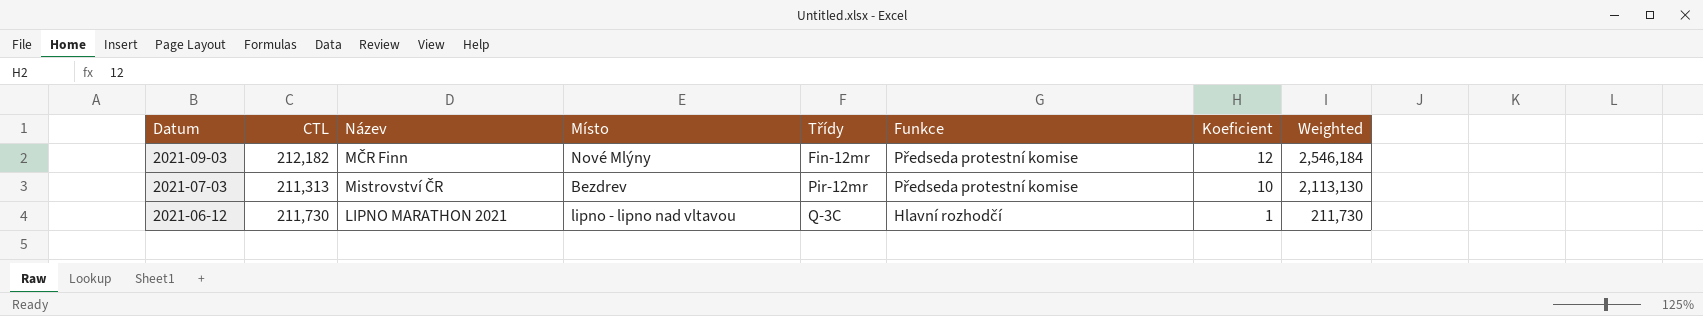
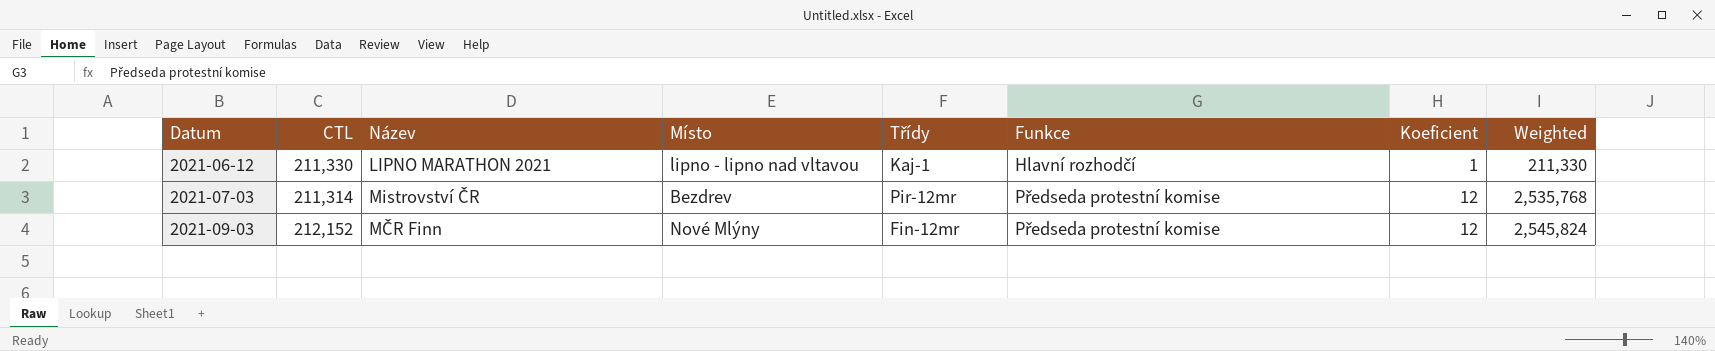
row order: Datum descending -> Datum ascending
2021-06-12 | CTL: 211,730 -> 211,330
2021-06-12 | Třídy: Q-3C -> Kaj-1
2021-06-12 | Weighted: 211,730 -> 211,330
2021-07-03 | CTL: 211,313 -> 211,314
2021-07-03 | Koeficient: 10 -> 12
2021-07-03 | Weighted: 2,113,130 -> 2,535,768
2021-09-03 | CTL: 212,182 -> 212,152
2021-09-03 | Weighted: 2,546,184 -> 2,545,824

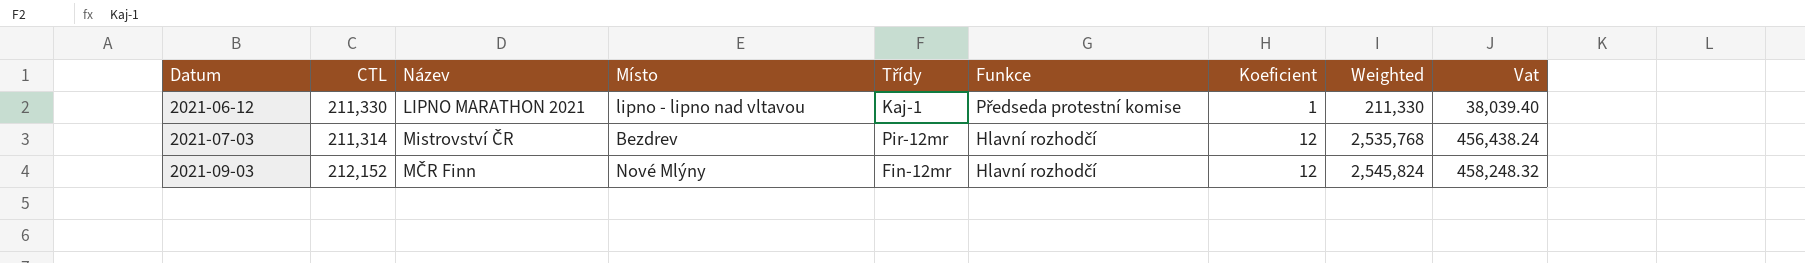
column Vat | formula: none -> [Weighted] * 0.18
2021-06-12 | Funkce: Hlavní rozhodčí -> Předseda protestní komise
2021-07-03 | Funkce: Předseda protestní komise -> Hlavní rozhodčí
2021-09-03 | Funkce: Předseda protestní komise -> Hlavní rozhodčí

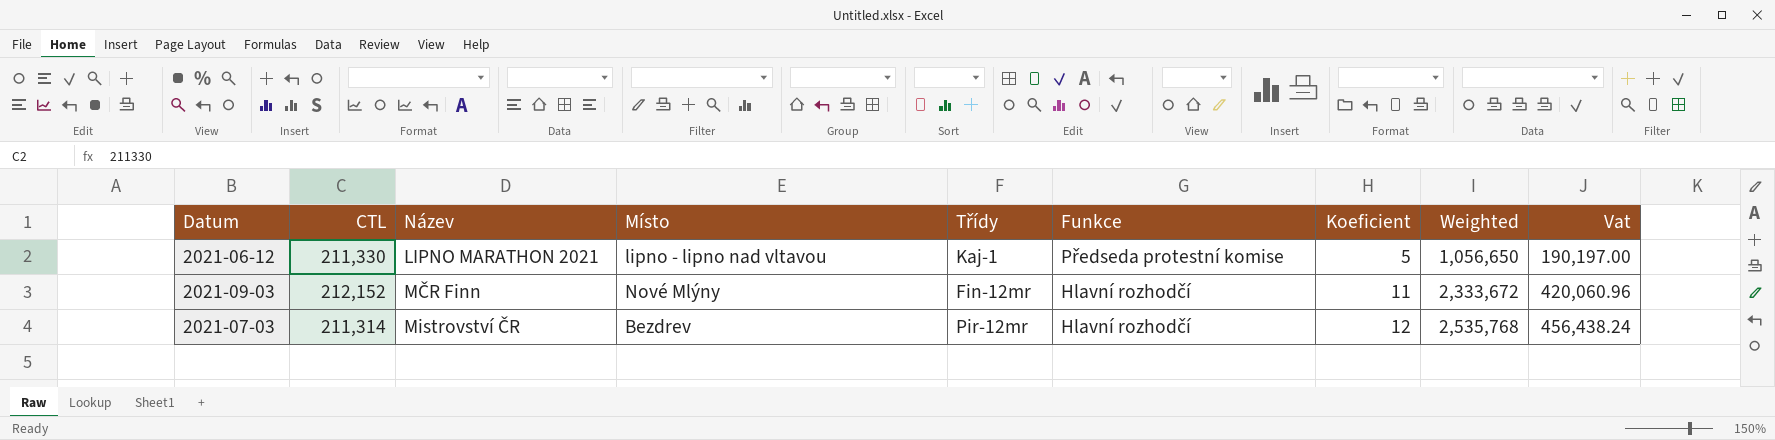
row order: Datum ascending -> Název ascending
2021-06-12 | Koeficient: 1 -> 5
2021-06-12 | Weighted: 211,330 -> 1,056,650
2021-06-12 | Vat: 38,039.40 -> 190,197.00
2021-09-03 | Koeficient: 12 -> 11
2021-09-03 | Weighted: 2,545,824 -> 2,333,672
2021-09-03 | Vat: 458,248.32 -> 420,060.96

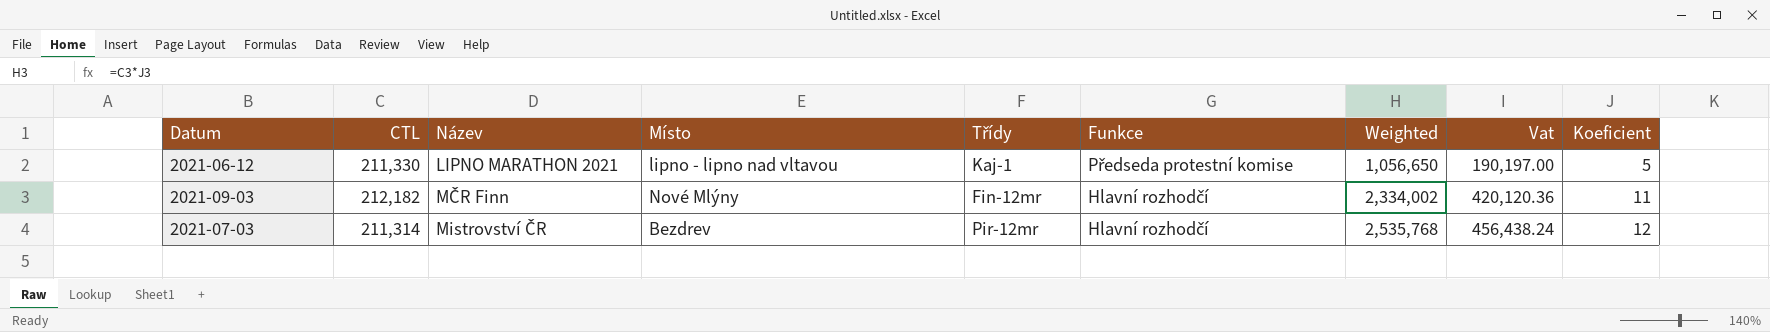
column Koeficient | position: 7 -> 9
2021-09-03 | CTL: 212,152 -> 212,182
2021-09-03 | Weighted: 2,333,672 -> 2,334,002
2021-09-03 | Vat: 420,060.96 -> 420,120.36

